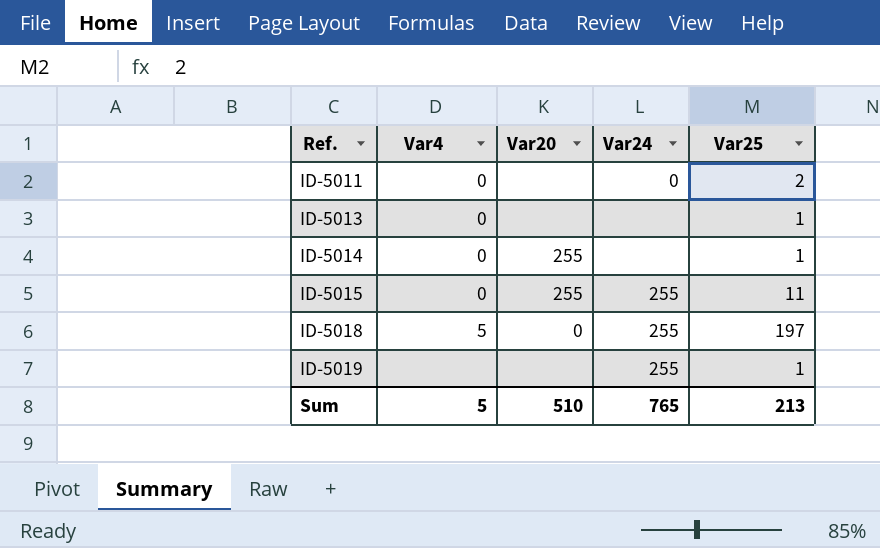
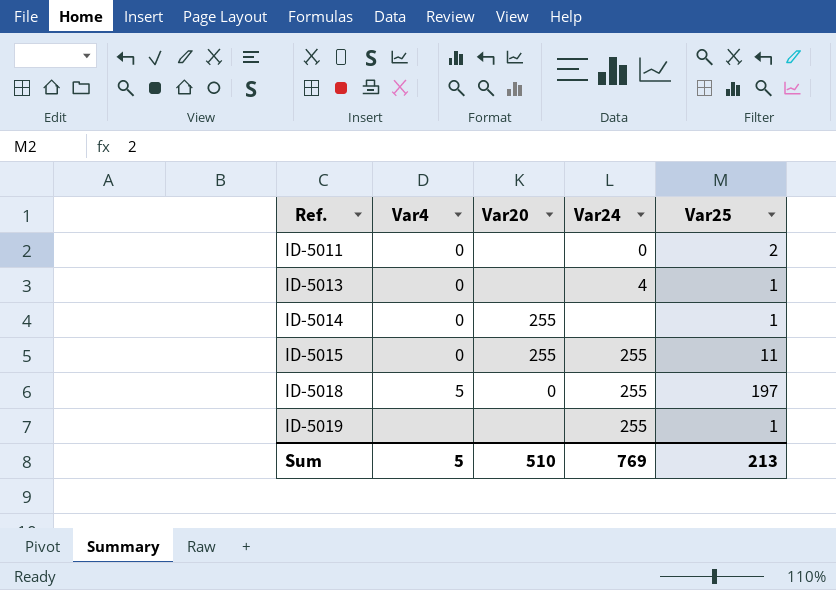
ID-5013 | Var24: none -> 4
Sum | Var24: 765 -> 769

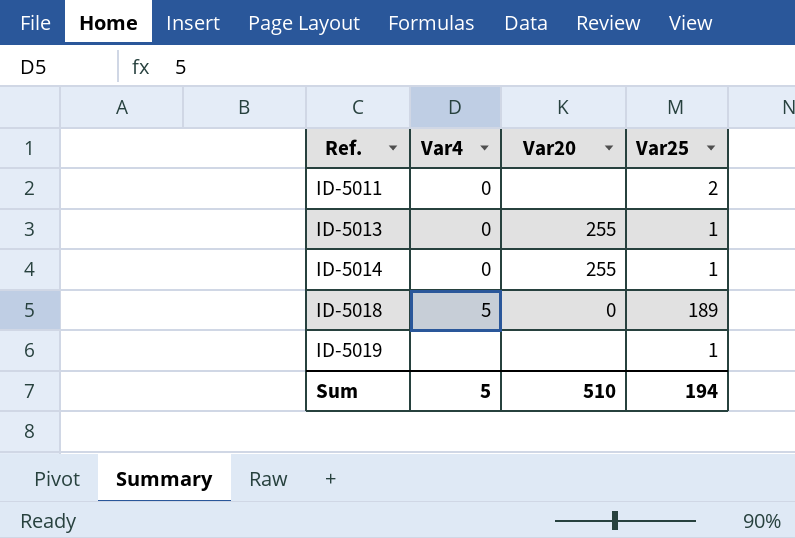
column Var24 | position: 4 -> none
row ID-5015: 0 | 255 | 255 | 11 -> none
ID-5013 | Var20: none -> 255
ID-5018 | Var25: 197 -> 189
Sum | Var25: 213 -> 194

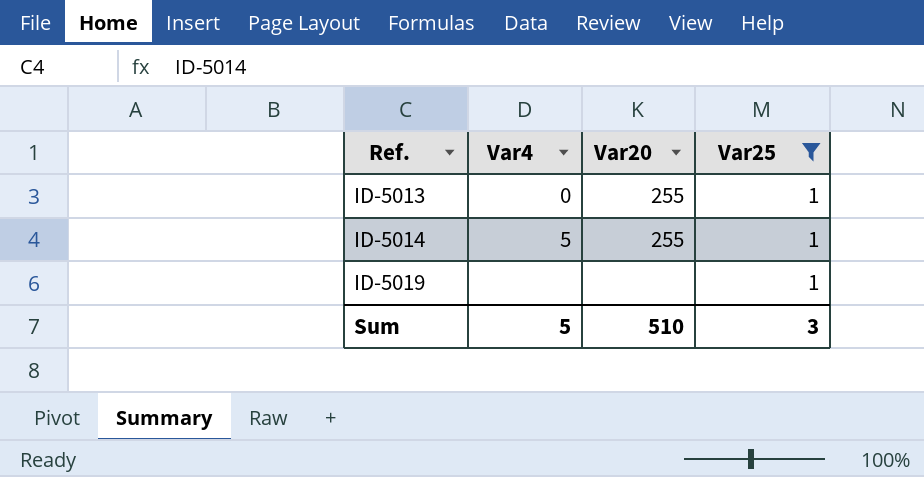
filter: none -> Var25 = 1
ID-5014 | Var4: 0 -> 5
Sum | Var25: 194 -> 3

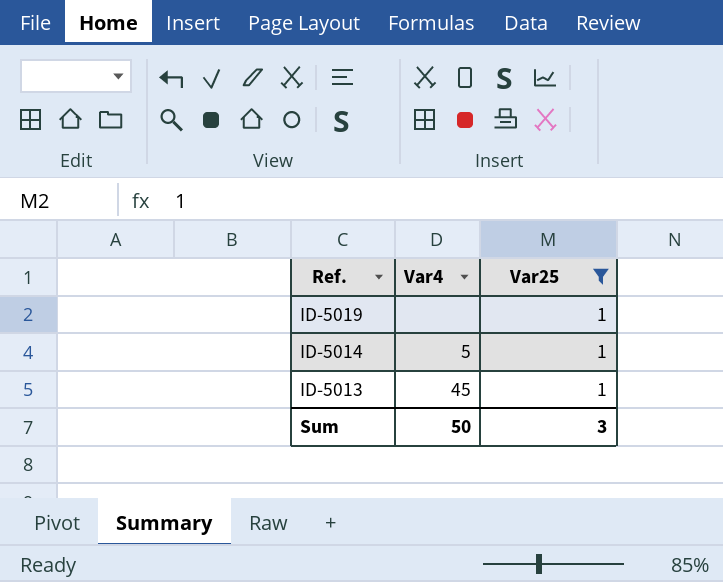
row order: Ref. ascending -> Ref. descending
column Var20 | position: 3 -> none
ID-5013 | Var4: 0 -> 45
Sum | Var4: 5 -> 50

